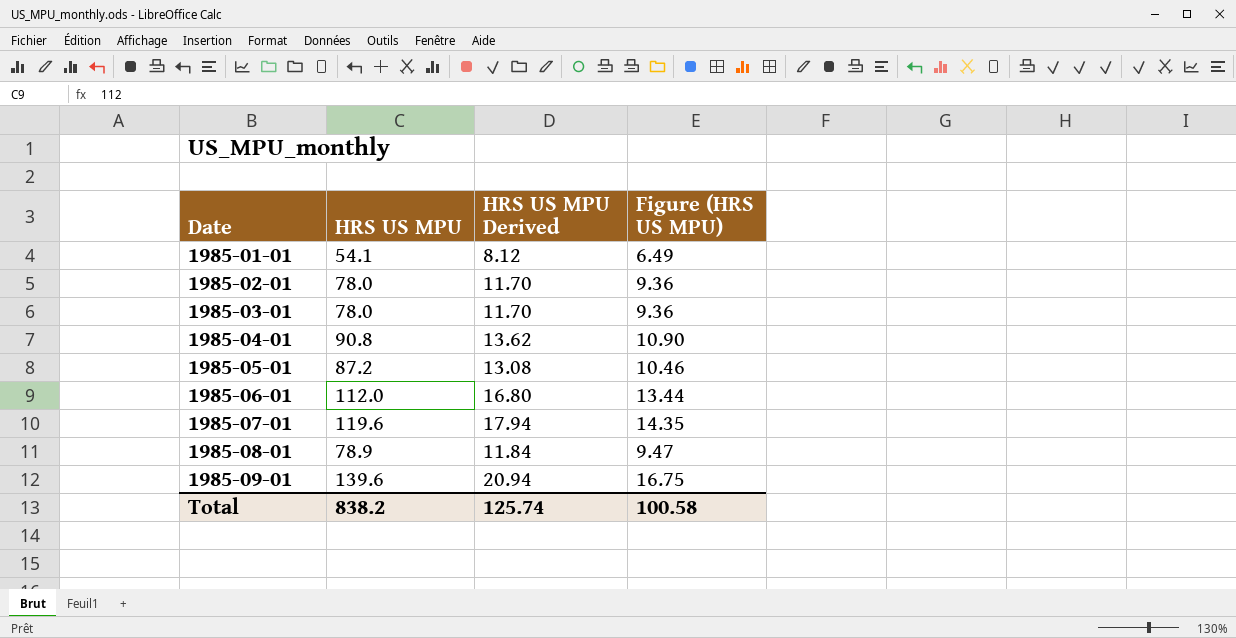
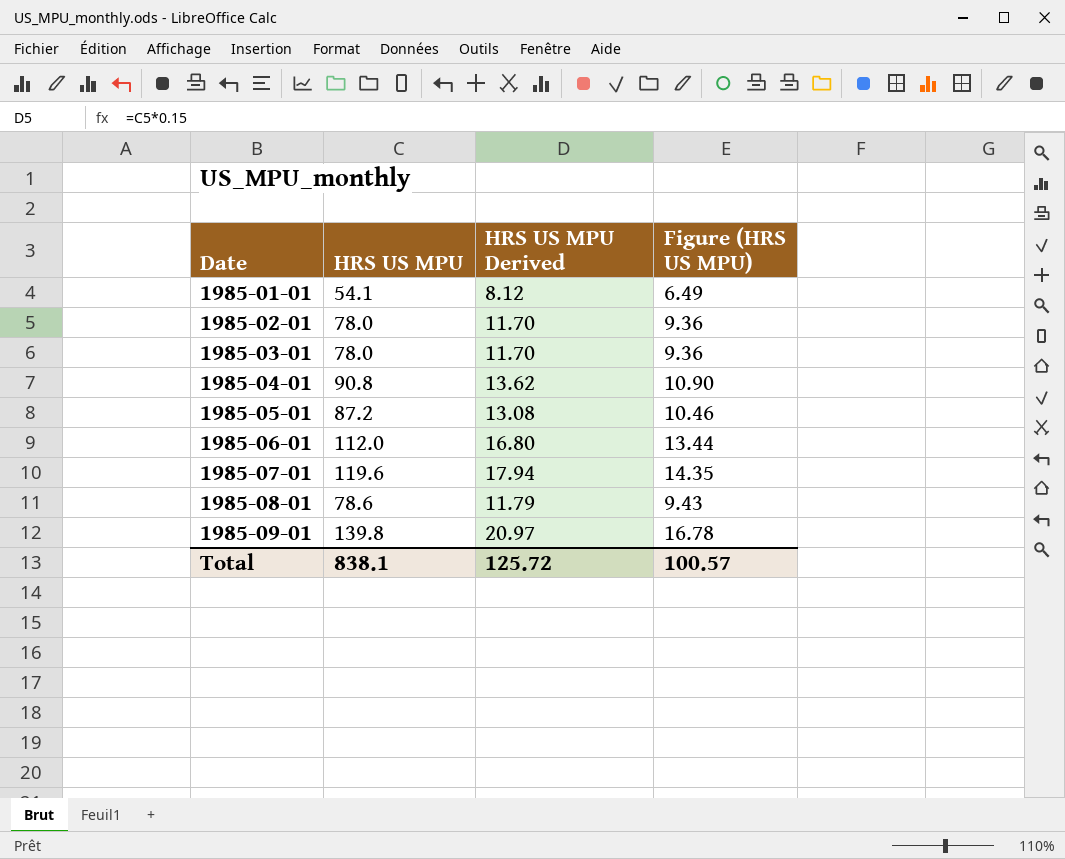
1985-08-01 | HRS US MPU: 78.9 -> 78.6
1985-08-01 | HRS US MPU Derived: 11.84 -> 11.79
1985-08-01 | Figure (HRS US MPU): 9.47 -> 9.43
1985-09-01 | HRS US MPU: 139.6 -> 139.8
1985-09-01 | HRS US MPU Derived: 20.94 -> 20.97
1985-09-01 | Figure (HRS US MPU): 16.75 -> 16.78
Total | HRS US MPU: 838.2 -> 838.1
Total | HRS US MPU Derived: 125.74 -> 125.72
Total | Figure (HRS US MPU): 100.58 -> 100.57

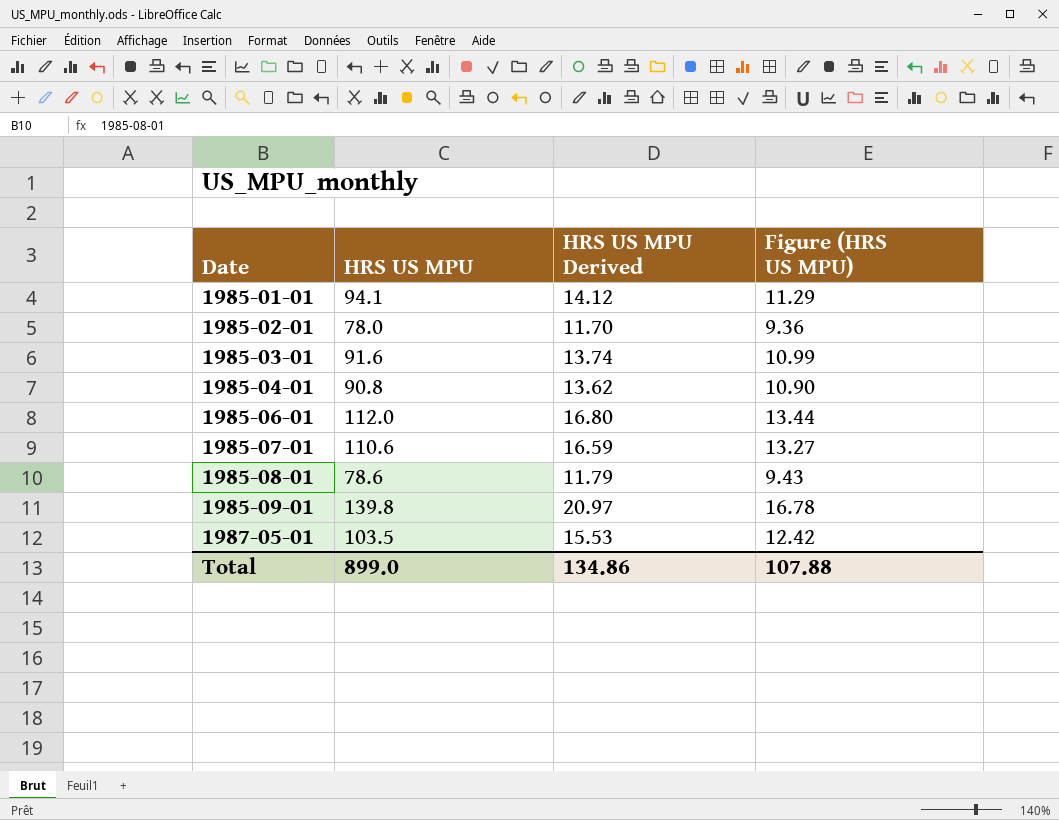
row 1985-05-01: 87.2 | 13.08 | 10.46 -> none
1985-01-01 | HRS US MPU: 54.1 -> 94.1
1985-01-01 | HRS US MPU Derived: 8.12 -> 14.12
1985-01-01 | Figure (HRS US MPU): 6.49 -> 11.29
1985-03-01 | HRS US MPU: 78.0 -> 91.6
1985-03-01 | HRS US MPU Derived: 11.70 -> 13.74
1985-03-01 | Figure (HRS US MPU): 9.36 -> 10.99
1985-07-01 | HRS US MPU: 119.6 -> 110.6
1985-07-01 | HRS US MPU Derived: 17.94 -> 16.59
1985-07-01 | Figure (HRS US MPU): 14.35 -> 13.27
row 1987-05-01: none -> 103.5 | 15.53 | 12.42
Total | HRS US MPU: 838.1 -> 899.0
Total | HRS US MPU Derived: 125.72 -> 134.86
Total | Figure (HRS US MPU): 100.57 -> 107.88

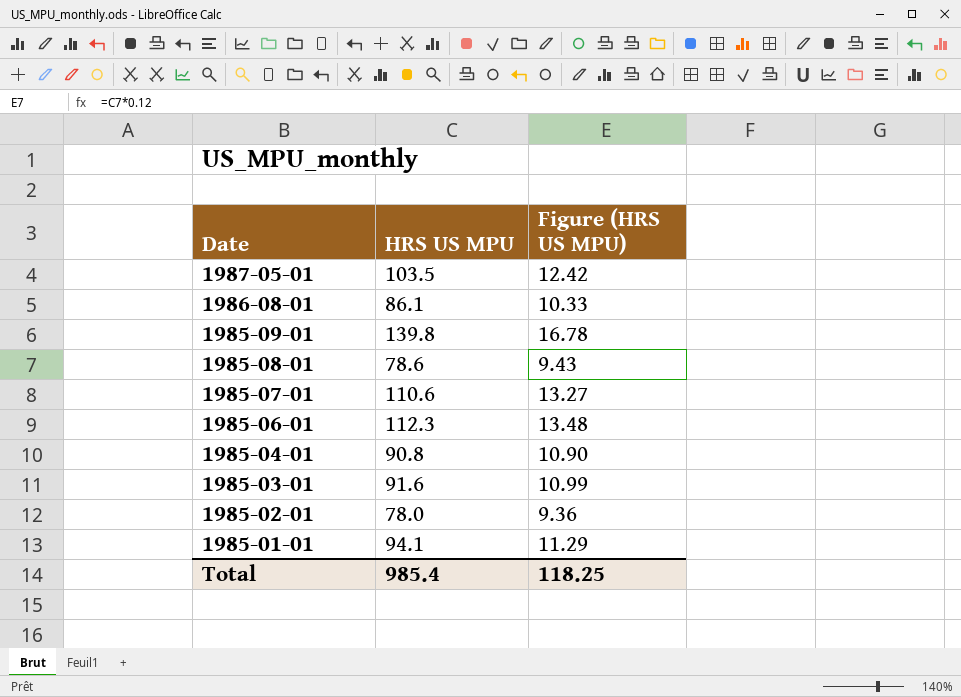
row order: Date ascending -> Date descending
column HRS US MPU Derived | formula: [HRS US MPU] * 0.15 -> none
row 1986-08-01: none -> 86.1 | 10.33
1985-06-01 | HRS US MPU: 112.0 -> 112.3
1985-06-01 | Figure (HRS US MPU): 13.44 -> 13.48
Total | HRS US MPU: 899.0 -> 985.4
Total | Figure (HRS US MPU): 107.88 -> 118.25

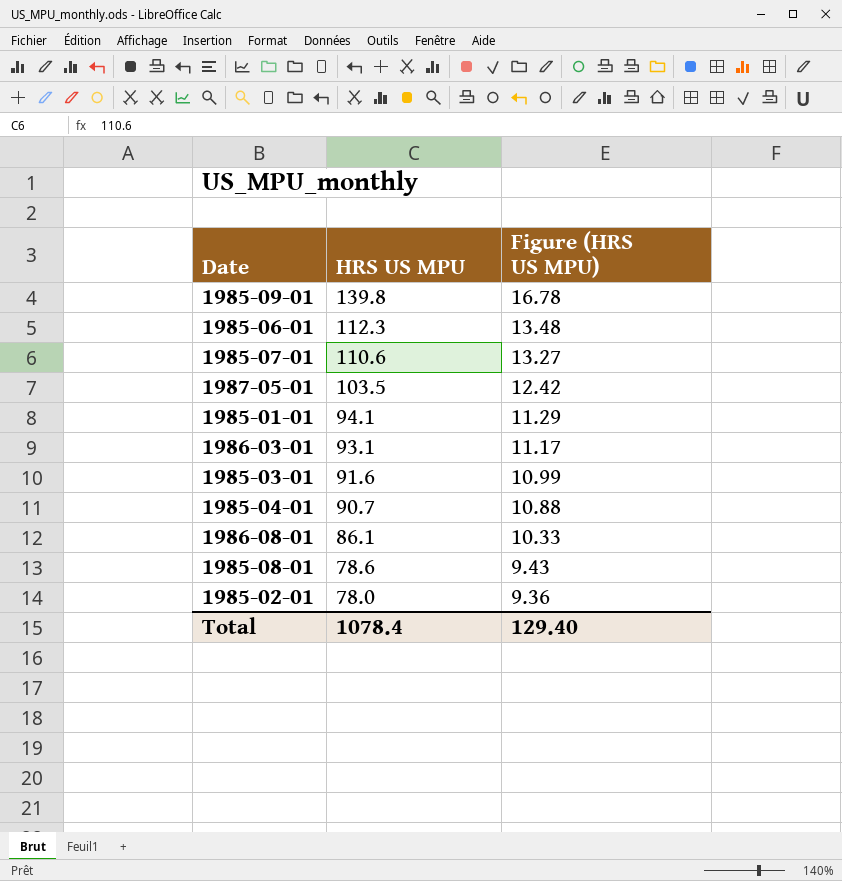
row order: Date descending -> HRS US MPU descending
row 1986-03-01: none -> 93.1 | 11.17
1985-04-01 | HRS US MPU: 90.8 -> 90.7
1985-04-01 | Figure (HRS US MPU): 10.90 -> 10.88
Total | HRS US MPU: 985.4 -> 1078.4
Total | Figure (HRS US MPU): 118.25 -> 129.40

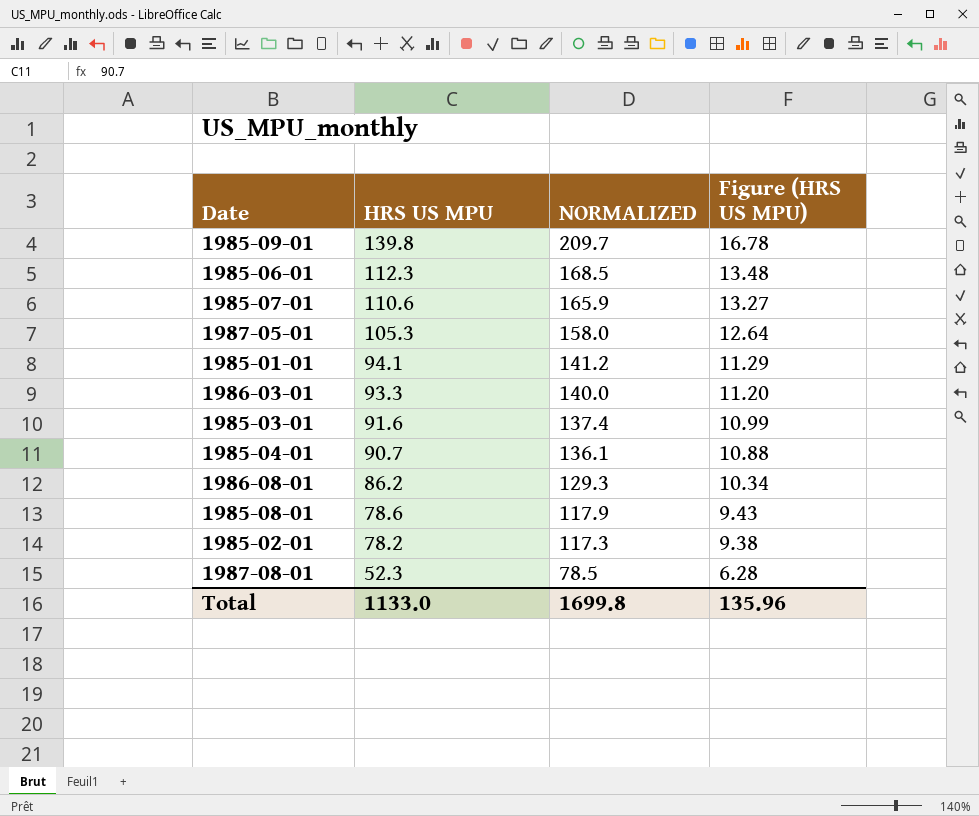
column NORMALIZED | formula: none -> [HRS US MPU] * 1.5
1987-05-01 | HRS US MPU: 103.5 -> 105.3
1987-05-01 | Figure (HRS US MPU): 12.42 -> 12.64
1986-03-01 | HRS US MPU: 93.1 -> 93.3
1986-03-01 | Figure (HRS US MPU): 11.17 -> 11.20
1986-08-01 | HRS US MPU: 86.1 -> 86.2
1986-08-01 | Figure (HRS US MPU): 10.33 -> 10.34
1985-02-01 | HRS US MPU: 78.0 -> 78.2
1985-02-01 | Figure (HRS US MPU): 9.36 -> 9.38
row 1987-08-01: none -> 52.3 | 78.5 | 6.28
Total | HRS US MPU: 1078.4 -> 1133.0
Total | Figure (HRS US MPU): 129.40 -> 135.96

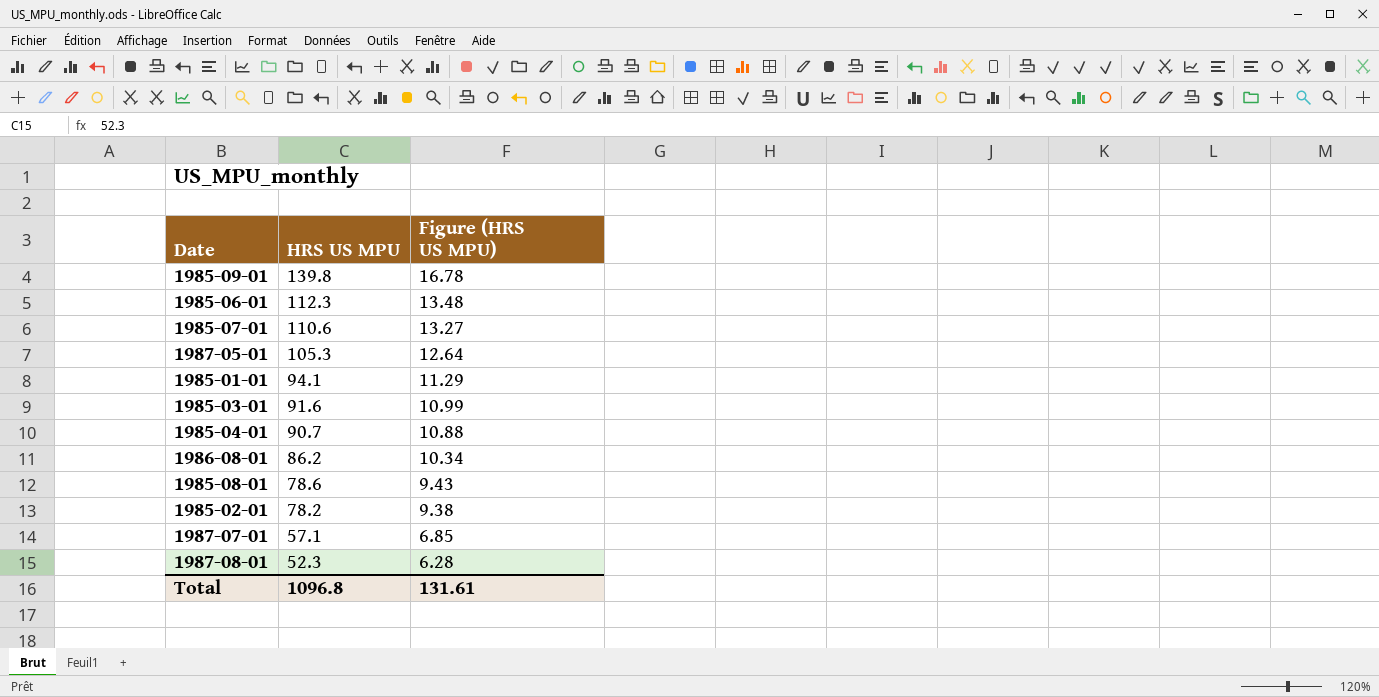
column NORMALIZED | formula: [HRS US MPU] * 1.5 -> none
row 1986-03-01: 93.3 | 140.0 | 11.20 -> none
row 1987-07-01: none -> 57.1 | 6.85
Total | HRS US MPU: 1133.0 -> 1096.8
Total | Figure (HRS US MPU): 135.96 -> 131.61

